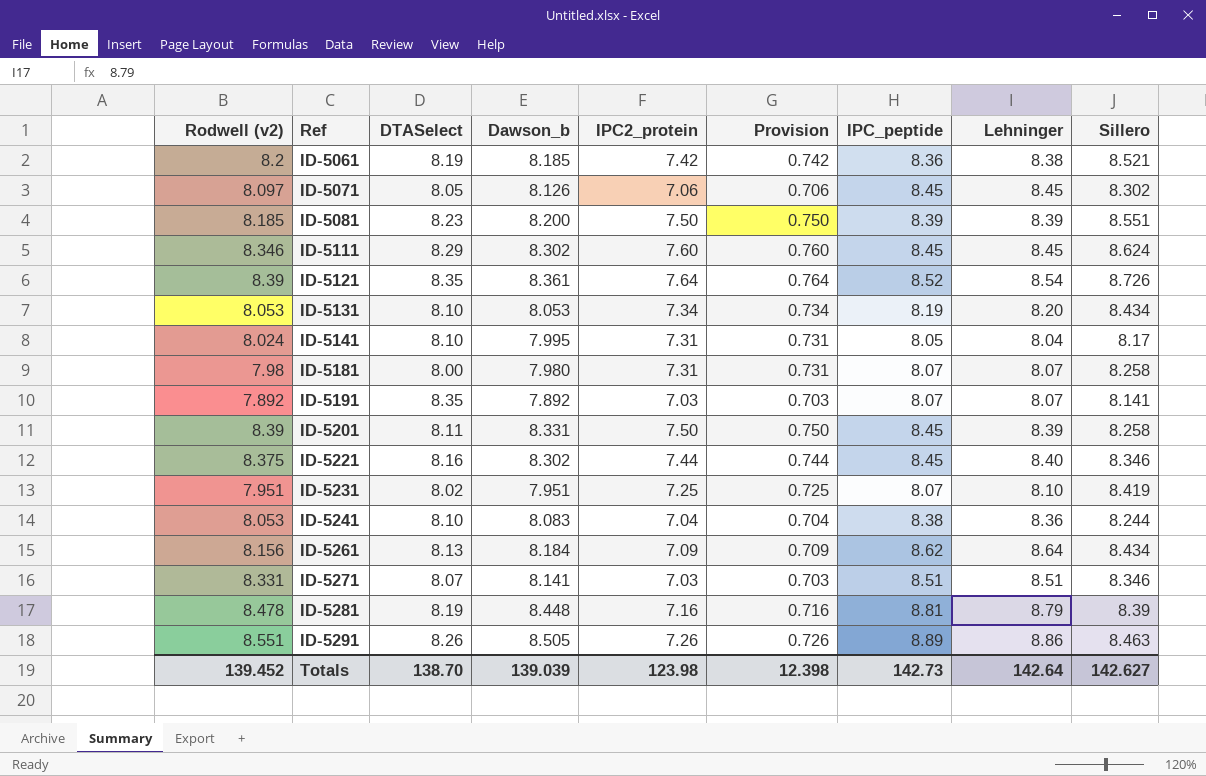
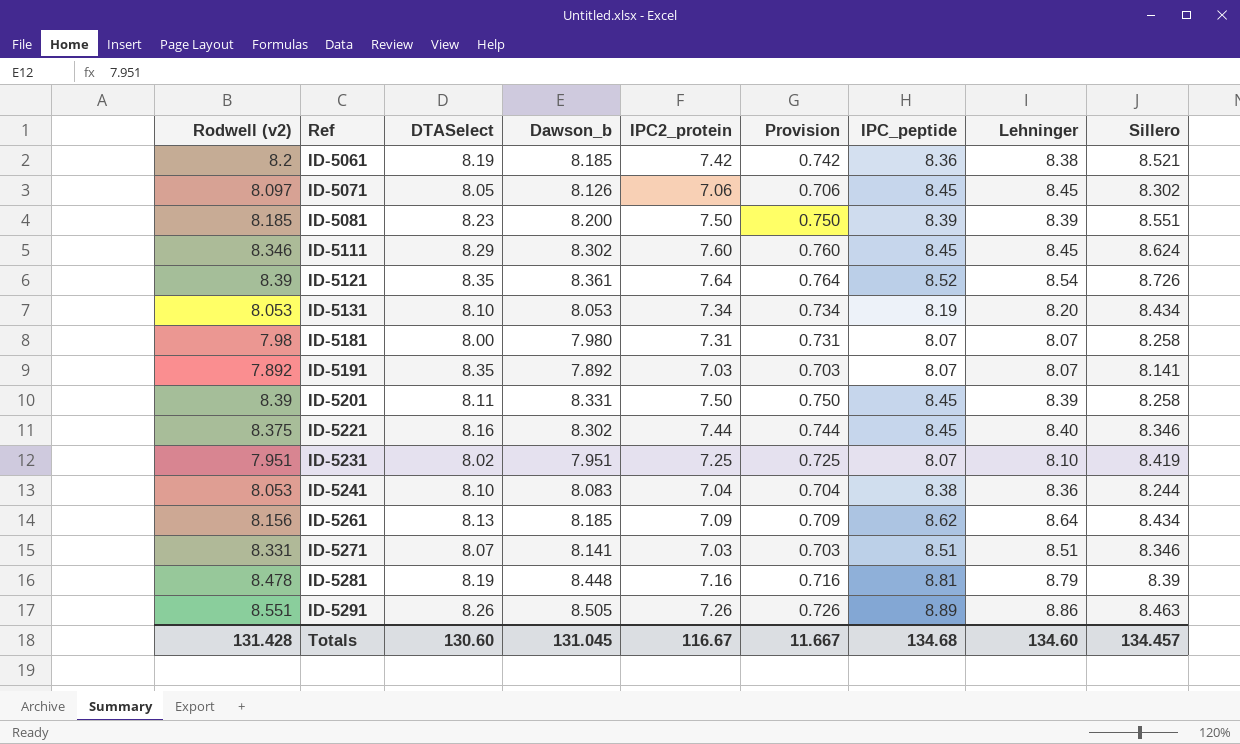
row ID-5141: 8.024 | 8.10 | 7.995 | 7.31 | 0.731 | 8.05 | 8.04 | 8.17 -> none
ID-5261 | Dawson_b: 8.184 -> 8.185
Totals | Rodwell (v2): 139.452 -> 131.428
Totals | DTASelect: 138.70 -> 130.60
Totals | Dawson_b: 139.039 -> 131.045
Totals | IPC2_protein: 123.98 -> 116.67
Totals | Provision: 12.398 -> 11.667
Totals | IPC_peptide: 142.73 -> 134.68
Totals | Lehninger: 142.64 -> 134.60
Totals | Sillero: 142.627 -> 134.457

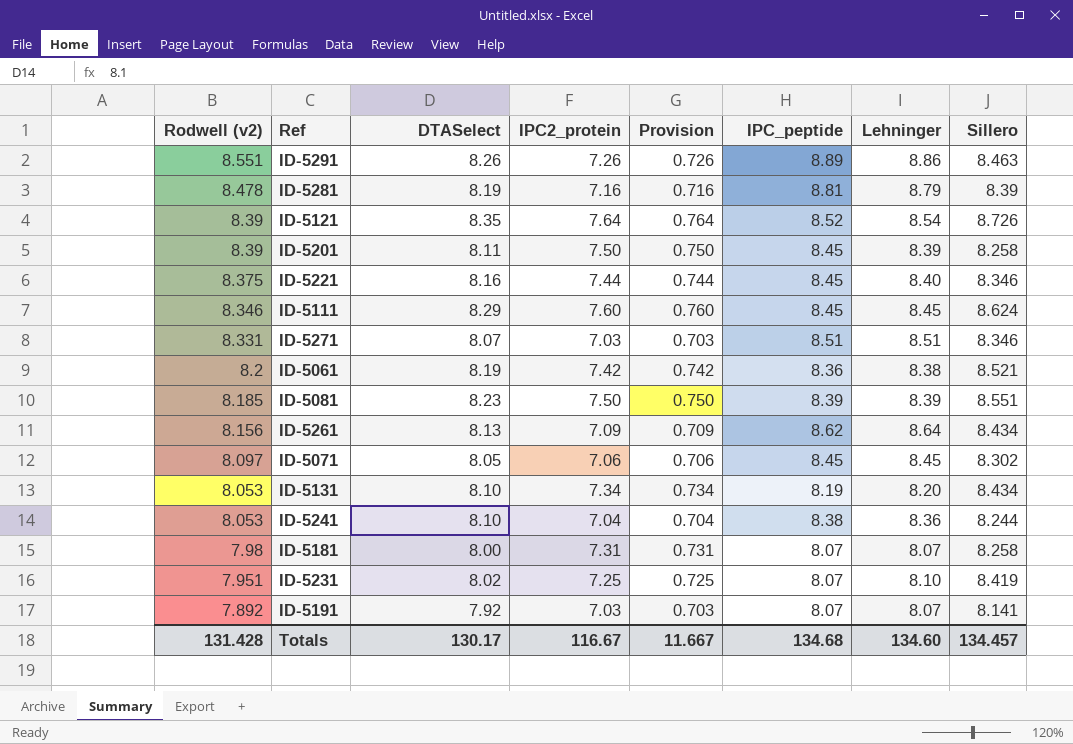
row order: Ref ascending -> Rodwell (v2) descending
column Dawson_b | position: 4 -> none
ID-5191 | DTASelect: 8.35 -> 7.92
Totals | DTASelect: 130.60 -> 130.17

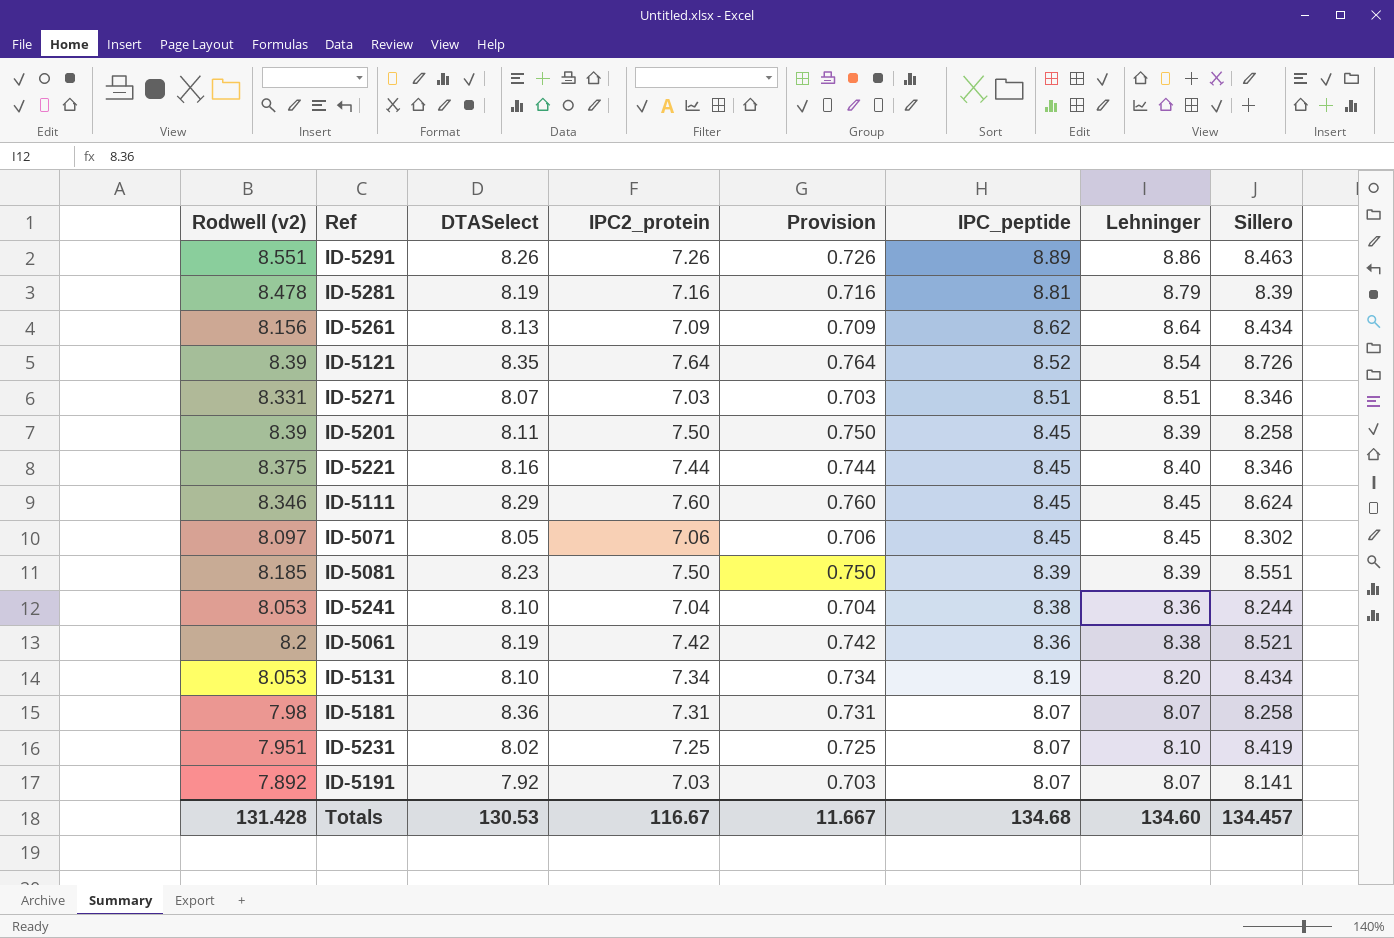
row order: Rodwell (v2) descending -> IPC_peptide descending
ID-5181 | DTASelect: 8.00 -> 8.36
Totals | DTASelect: 130.17 -> 130.53

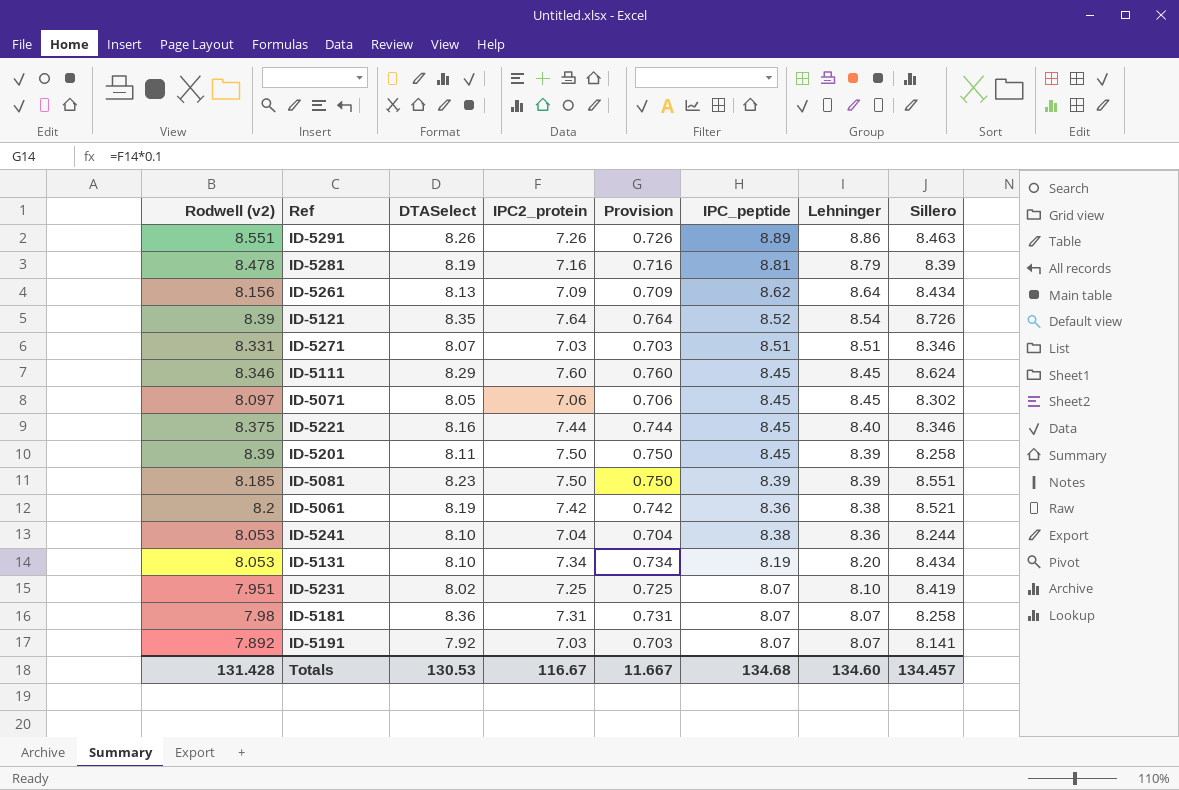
row order: IPC_peptide descending -> Lehninger descending

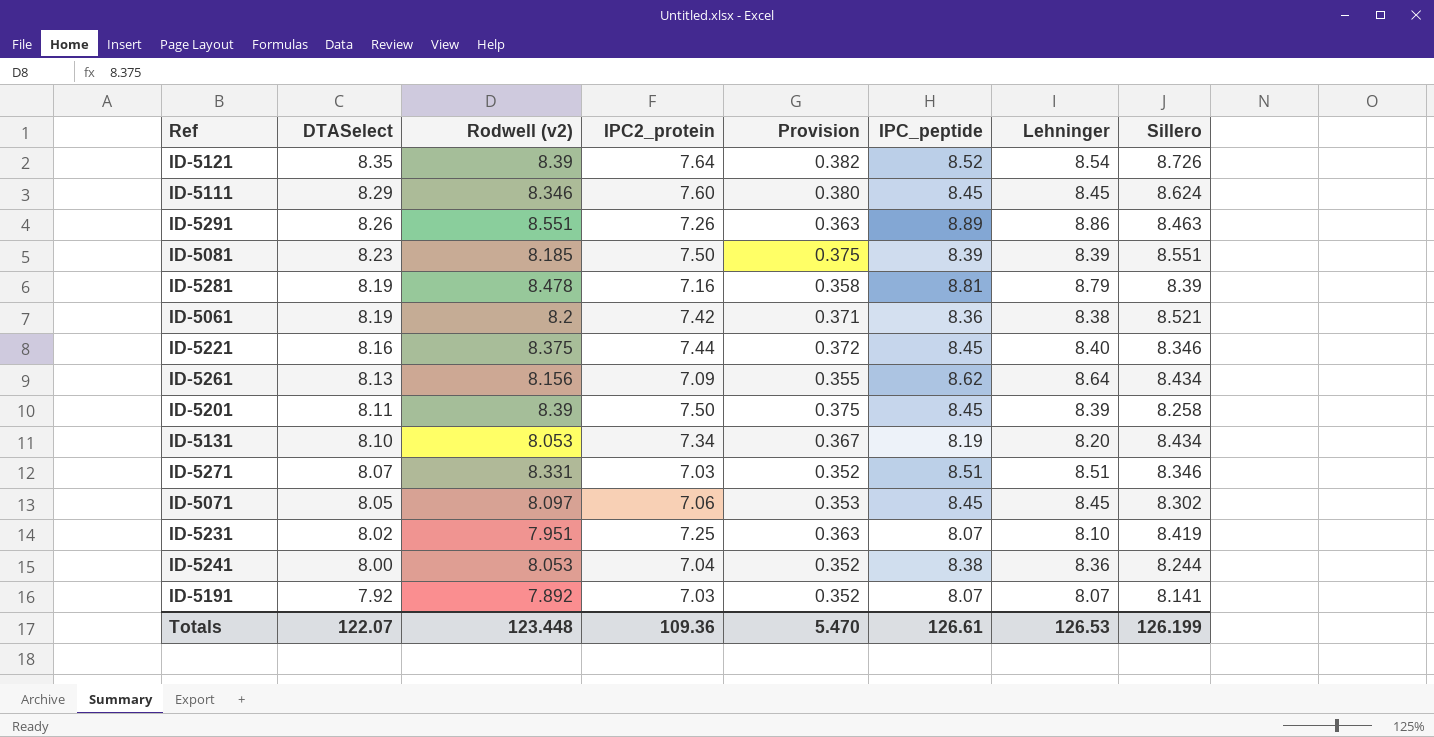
row order: Lehninger descending -> DTASelect descending
column Rodwell (v2) | position: 1 -> 3
column Provision | formula: [IPC2_protein] * 0.1 -> [IPC2_protein] * 0.05
row ID-5181: 7.98 | 8.36 | 7.31 | 0.731 | 8.07 | 8.07 | 8.258 -> none
ID-5241 | DTASelect: 8.10 -> 8.00
Totals | DTASelect: 130.53 -> 122.07
Totals | Rodwell (v2): 131.428 -> 123.448
Totals | IPC2_protein: 116.67 -> 109.36
Totals | Provision: 11.667 -> 5.470
Totals | IPC_peptide: 134.68 -> 126.61
Totals | Lehninger: 134.60 -> 126.53
Totals | Sillero: 134.457 -> 126.199

